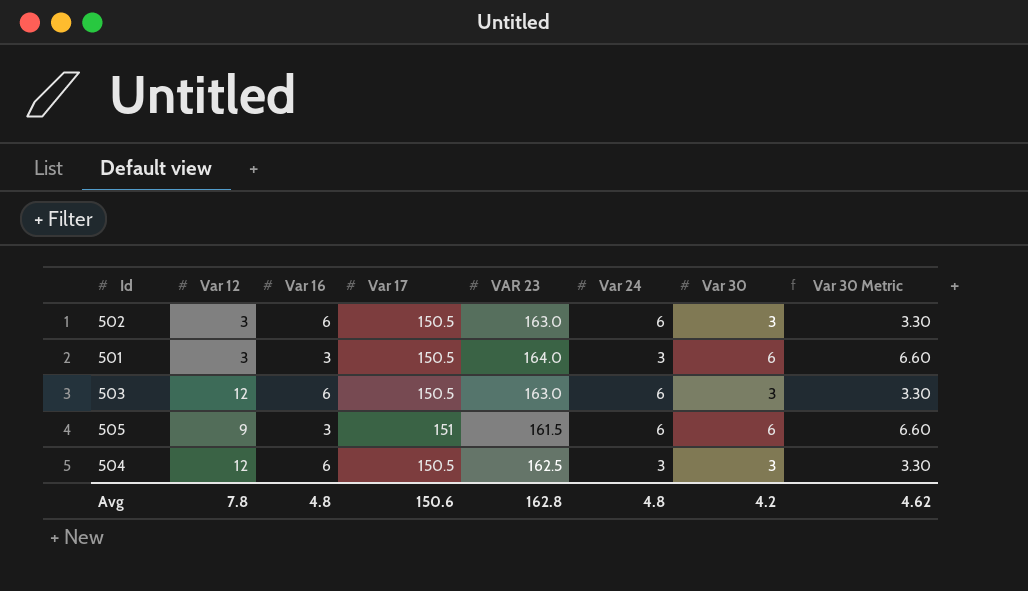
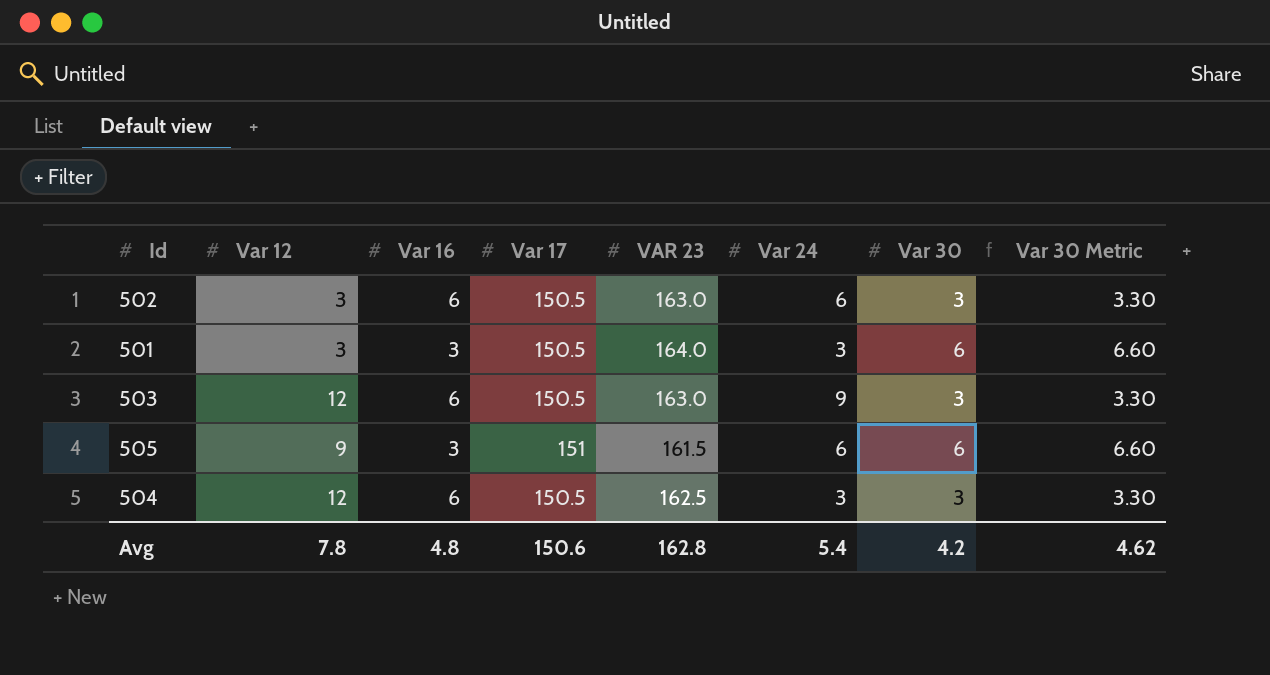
503 | Var 24: 6 -> 9
Avg | Var 24: 4.8 -> 5.4

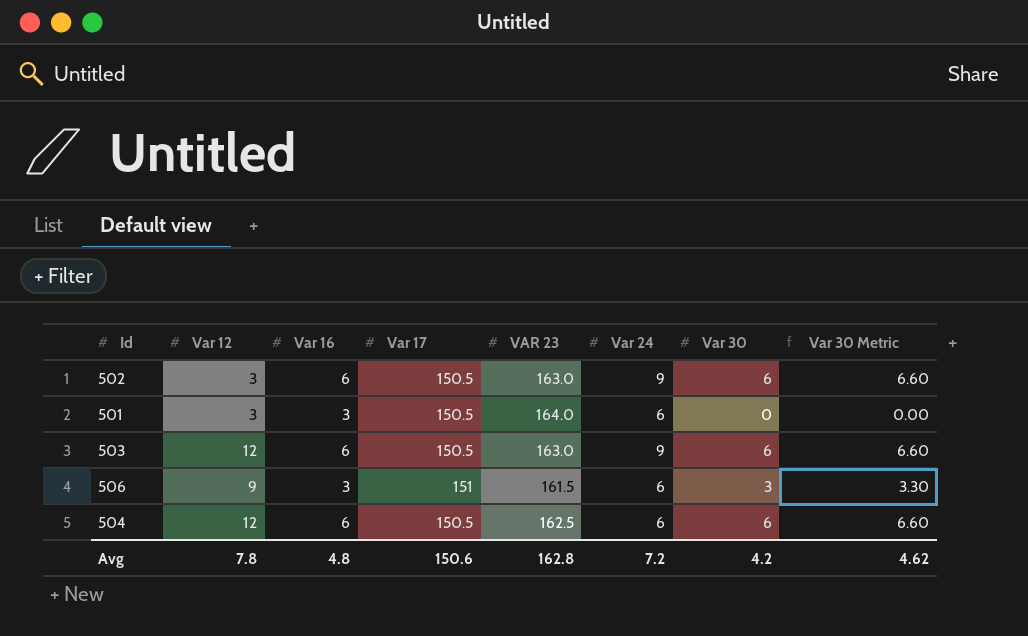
row 505: 9 | 3 | 151 | 161.5 | 6 | 6 | 6.60 -> none
502 | Var 24: 6 -> 9
502 | Var 30: 3 -> 6
502 | Var 30 Metric: 3.30 -> 6.60
501 | Var 24: 3 -> 6
501 | Var 30: 6 -> 0
501 | Var 30 Metric: 6.60 -> 0.00
503 | Var 30: 3 -> 6
503 | Var 30 Metric: 3.30 -> 6.60
row 506: none -> 9 | 3 | 151 | 161.5 | 6 | 3 | 3.30
504 | Var 24: 3 -> 6
504 | Var 30: 3 -> 6
504 | Var 30 Metric: 3.30 -> 6.60
Avg | Var 24: 5.4 -> 7.2

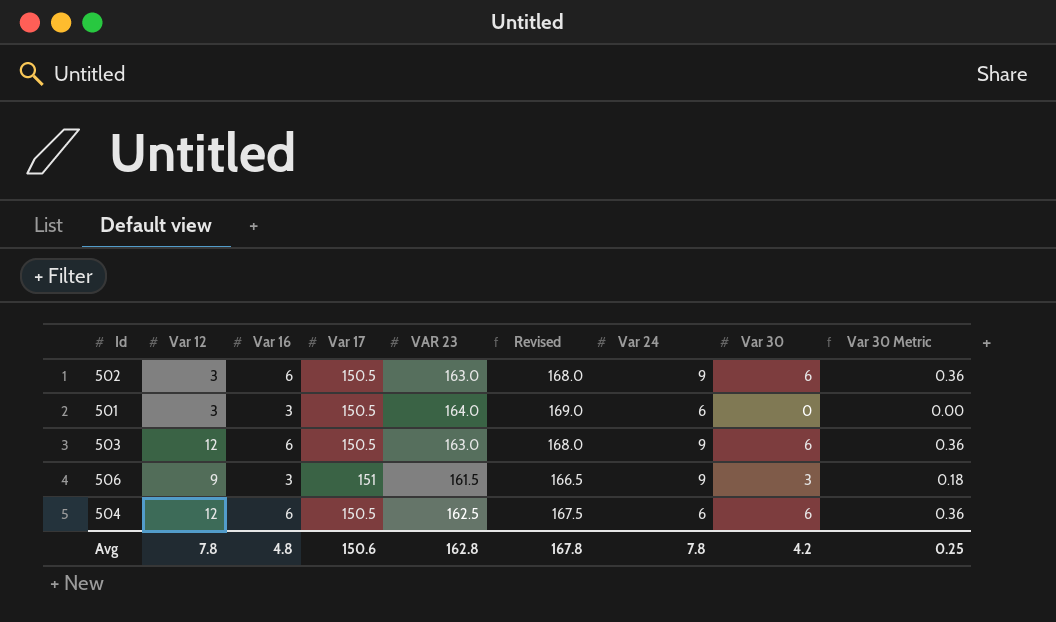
column Revised | formula: none -> [VAR 23] + 5
column Var 30 Metric | formula: [Var 30] * 1.1 -> [Var 30] * 0.06
506 | Var 24: 6 -> 9
Avg | Var 24: 7.2 -> 7.8
Avg | Var 30 Metric: 4.62 -> 0.25

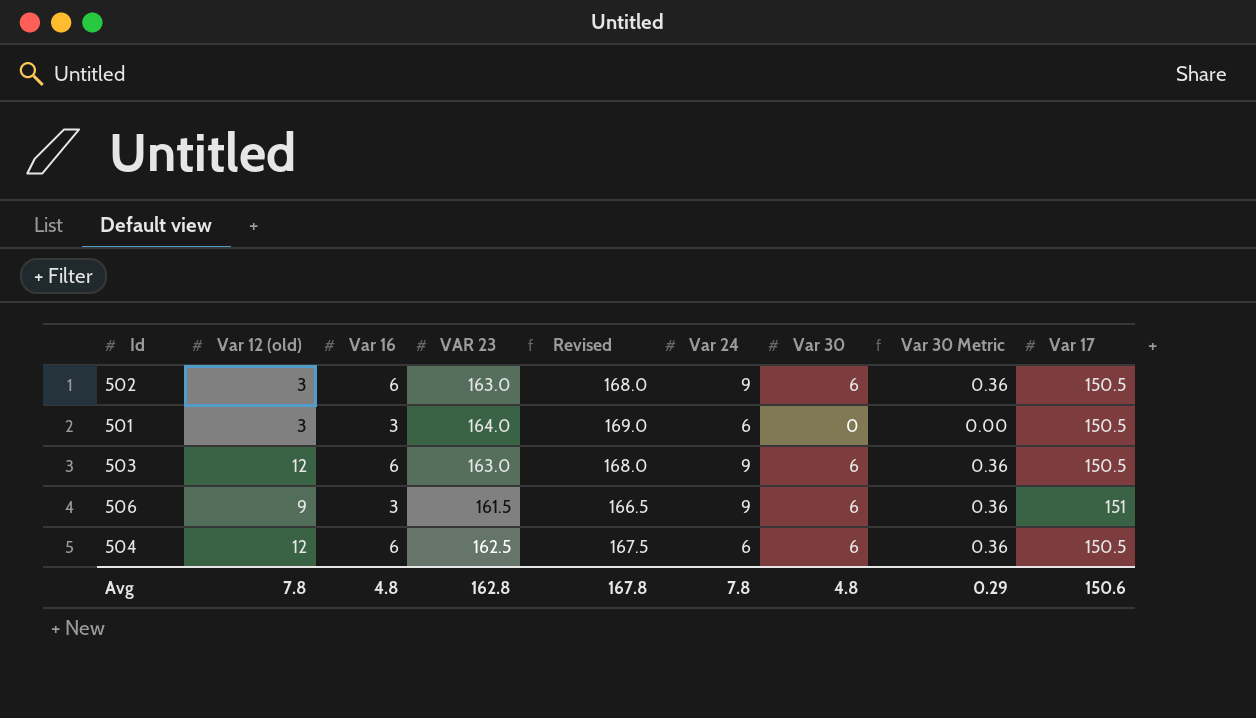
column name: Var 12 -> Var 12 (old)
column Var 17 | position: 4 -> 9
506 | Var 30: 3 -> 6
506 | Var 30 Metric: 0.18 -> 0.36
Avg | Var 30: 4.2 -> 4.8
Avg | Var 30 Metric: 0.25 -> 0.29

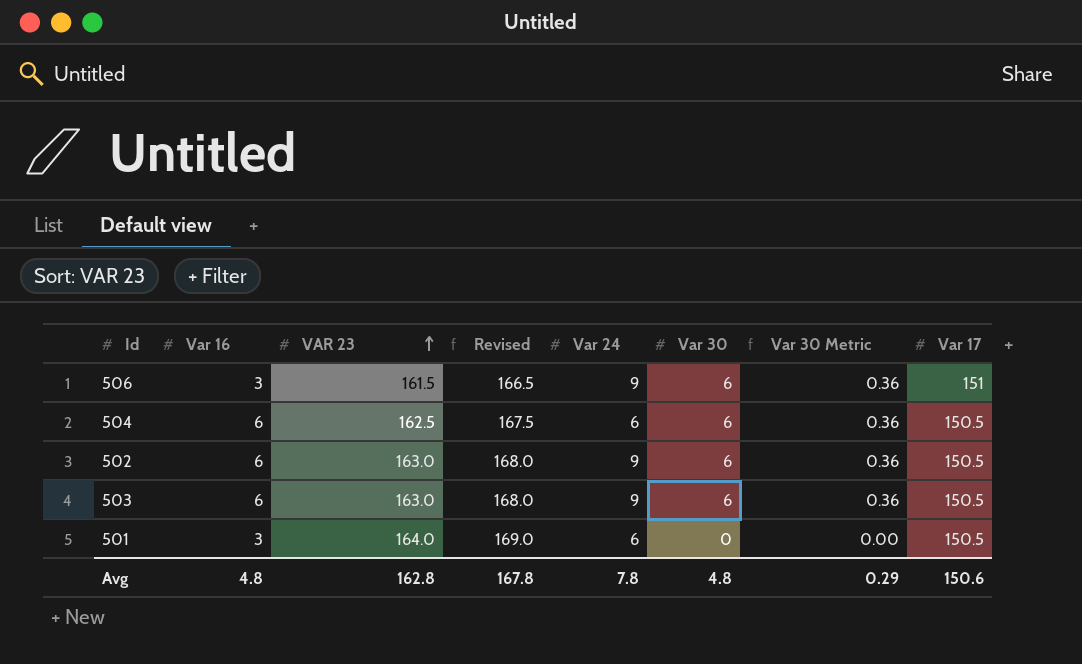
row order: none -> VAR 23 ascending
column Var 12 (old) | position: 2 -> none

